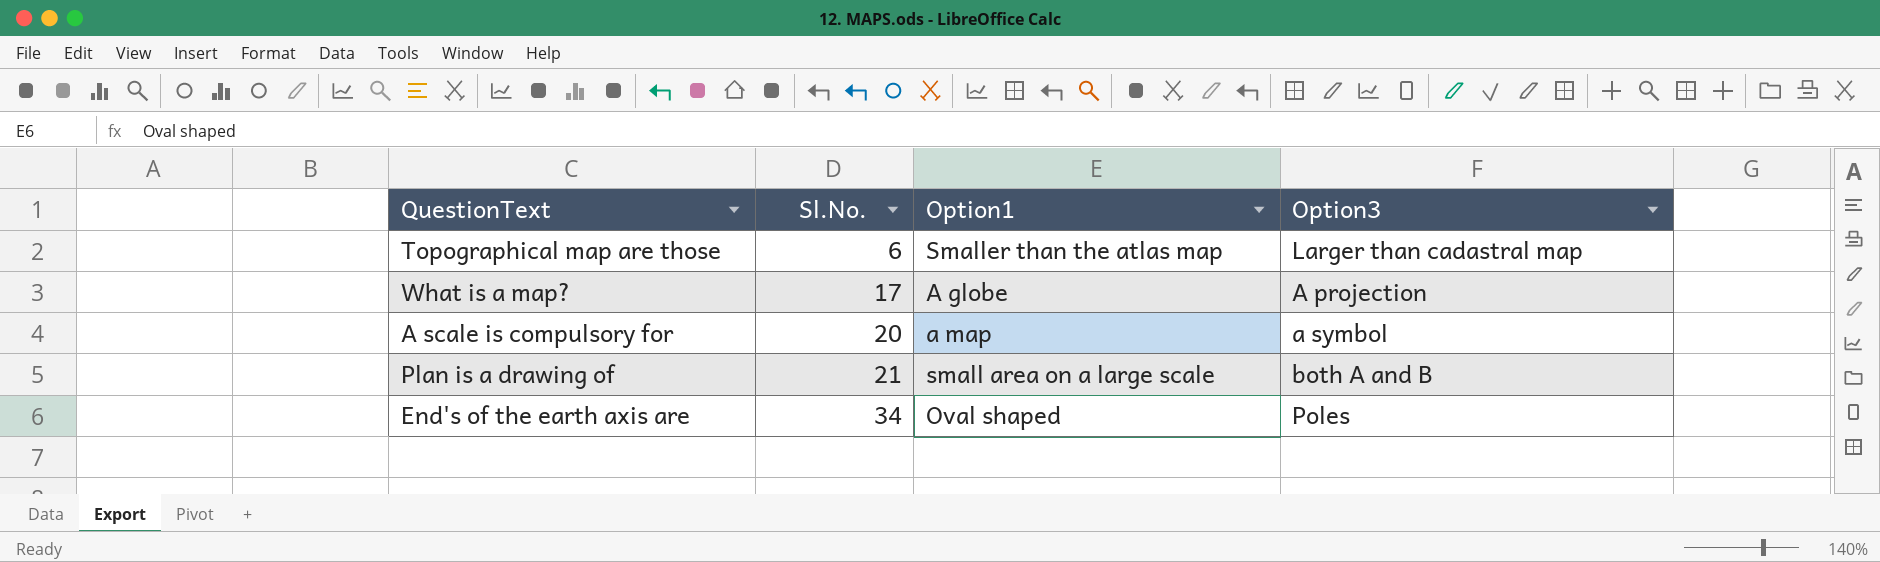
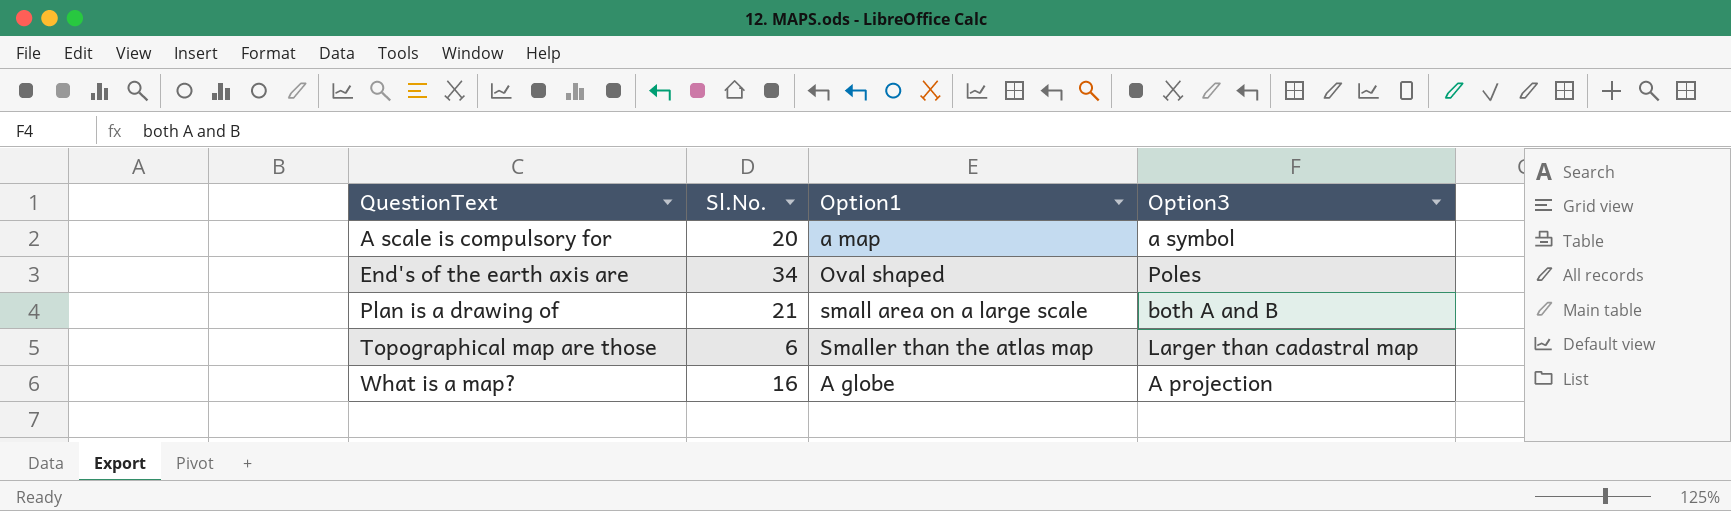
row order: Sl.No. ascending -> QuestionText ascending
What is a map? | Sl.No.: 17 -> 16

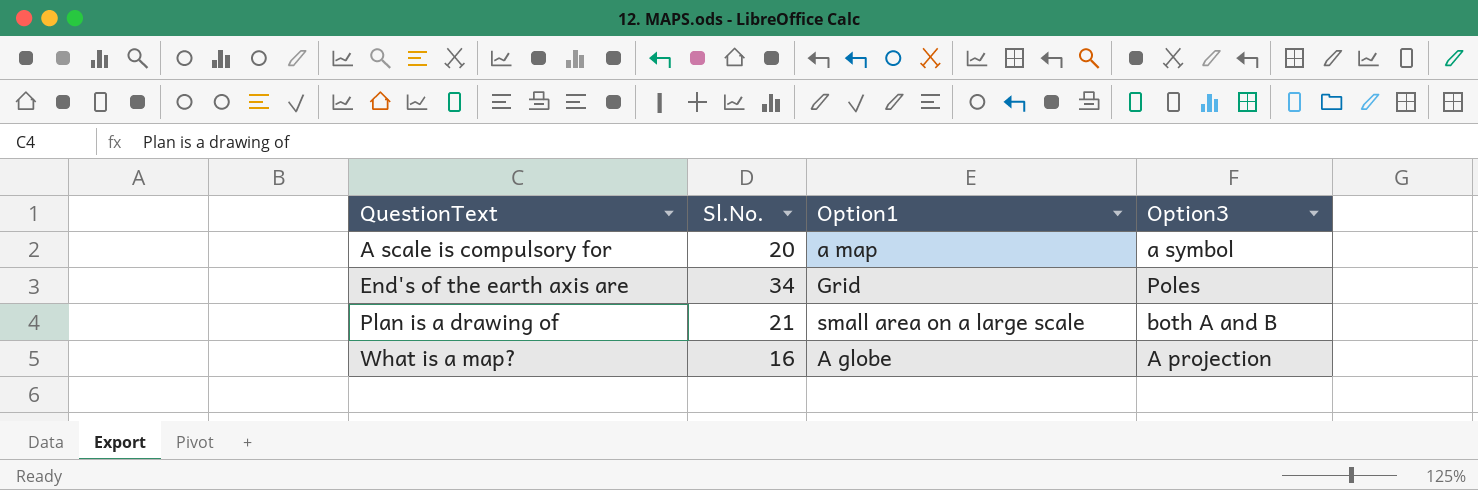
row Topographical map are those: 6 | Smaller than the atlas map | Larger than cadastral map -> none
End's of the earth axis are | Option1: Oval shaped -> Grid

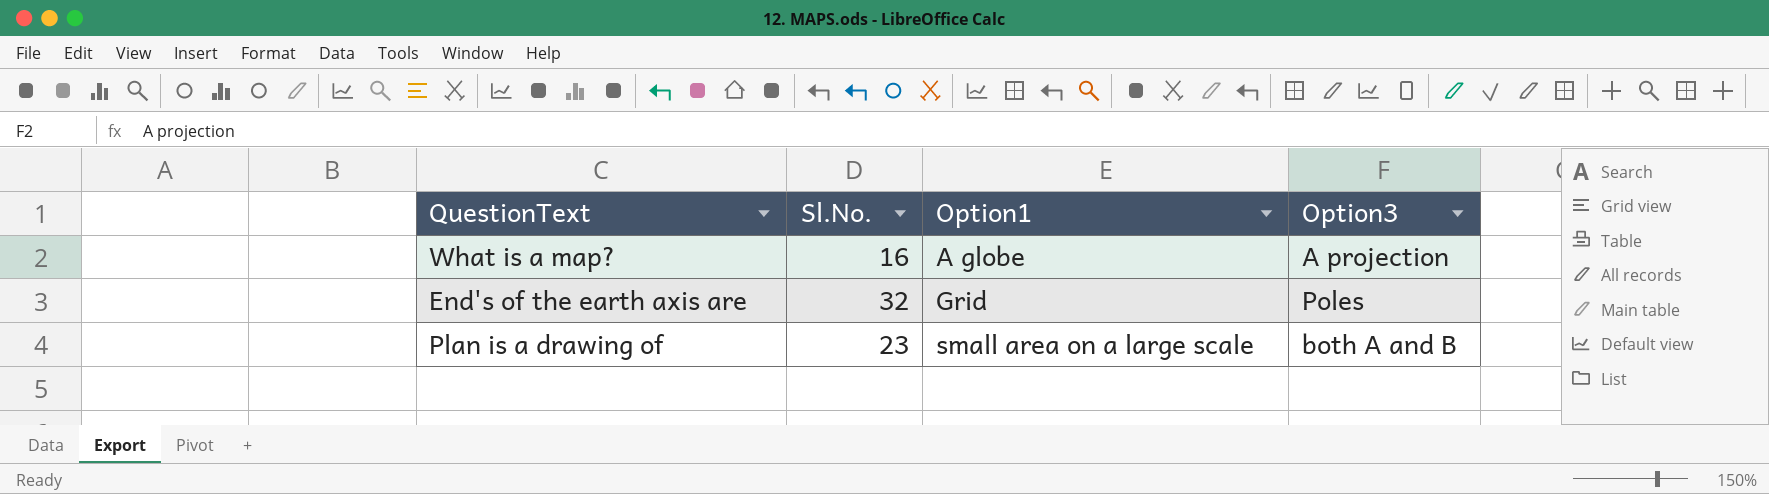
row order: QuestionText ascending -> Option1 ascending
row A scale is compulsory for: 20 | a map | a symbol -> none
End's of the earth axis are | Sl.No.: 34 -> 32
Plan is a drawing of | Sl.No.: 21 -> 23

